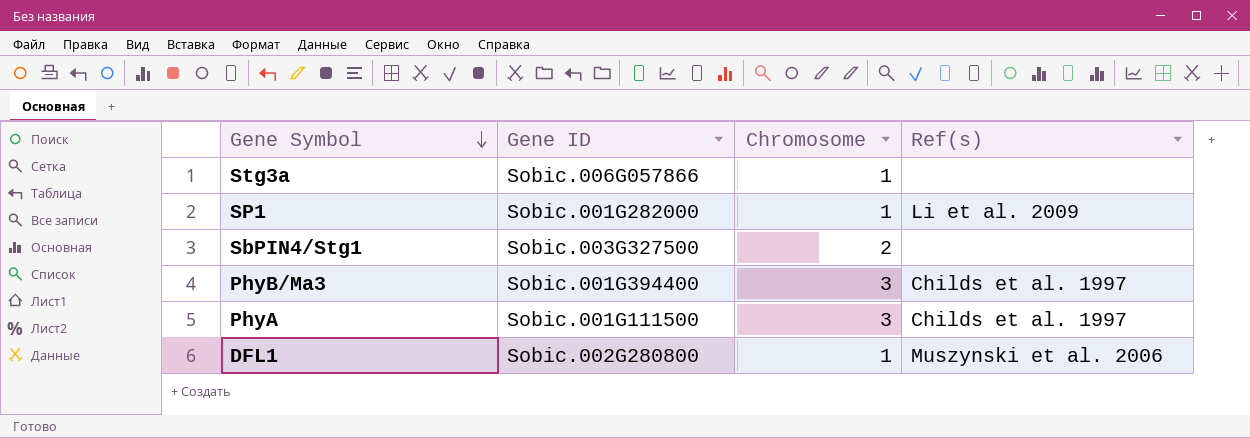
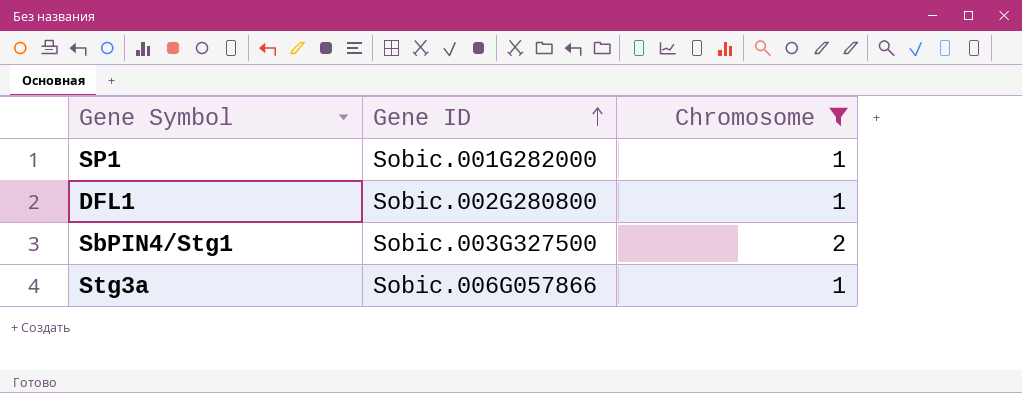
filter: none -> Chromosome != 3
row order: Gene Symbol descending -> Gene ID ascending
column Ref(s) | position: 4 -> none

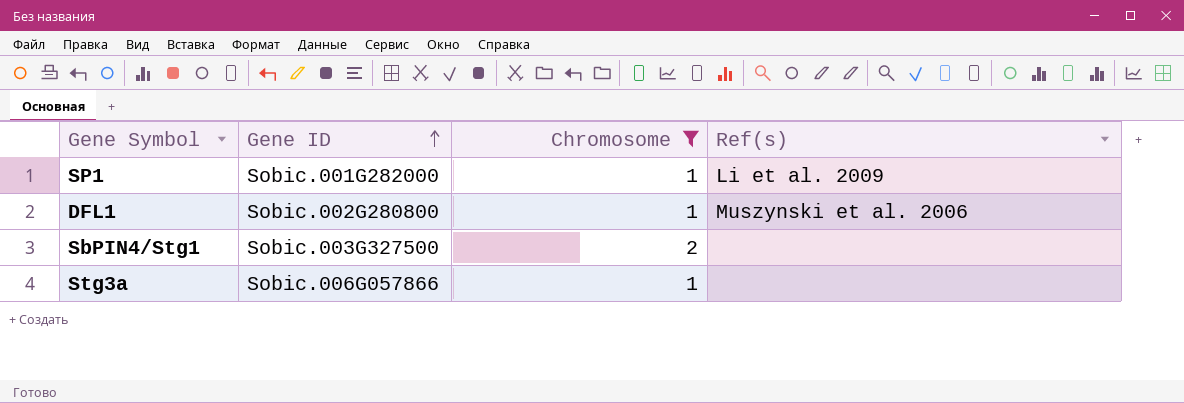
column Ref(s) | position: none -> 4

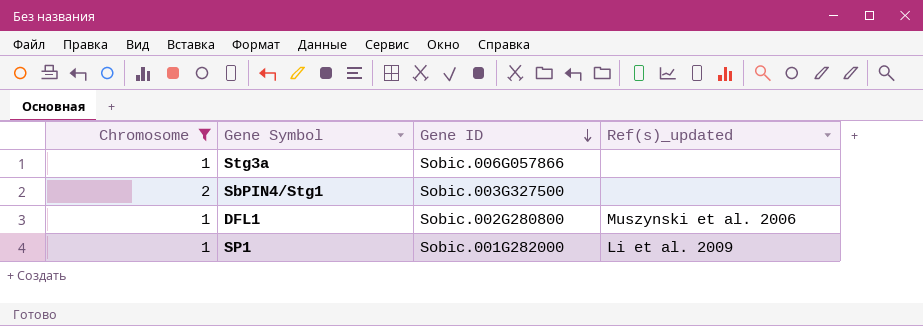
row order: Gene ID ascending -> Gene ID descending
column Chromosome | position: 3 -> 1
column name: Ref(s) -> Ref(s)_updated

